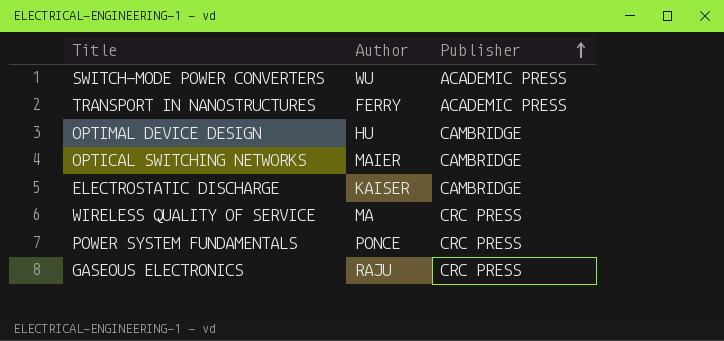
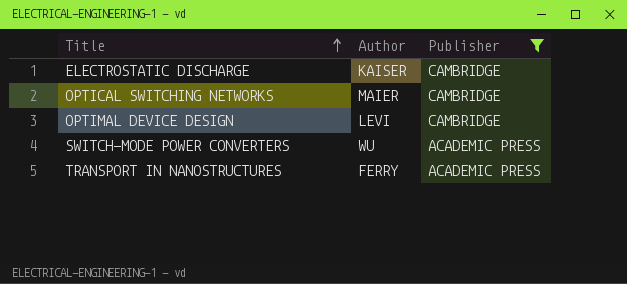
filter: none -> Publisher != CRC PRESS
row order: Publisher ascending -> Title ascending
OPTIMAL DEVICE DESIGN | Author: HU -> LEVI

